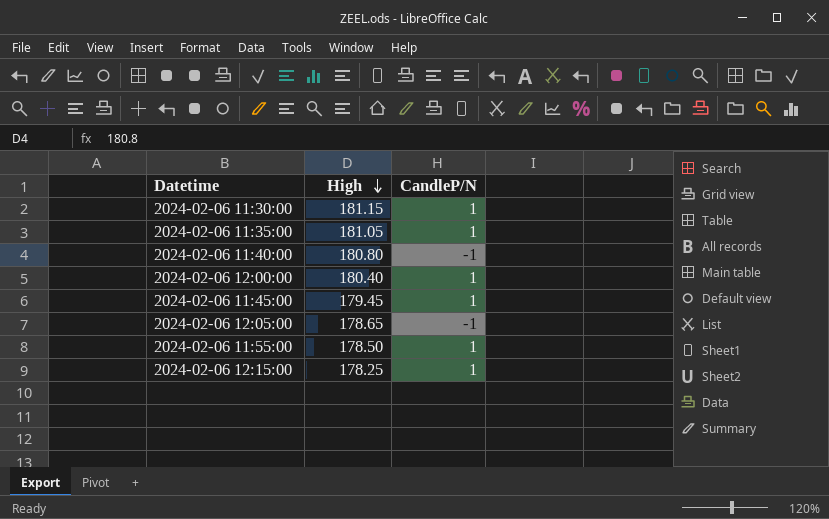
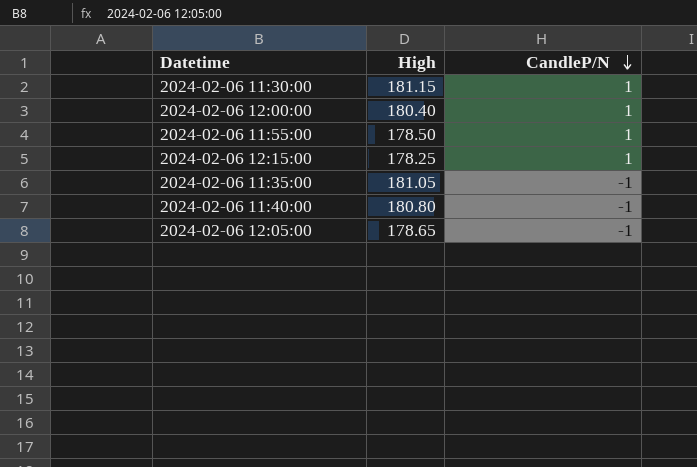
row order: High descending -> CandleP/N descending
row 2024-02-06 11:45:00: 179.45 | 1 -> none
2024-02-06 11:35:00 | CandleP/N: 1 -> -1

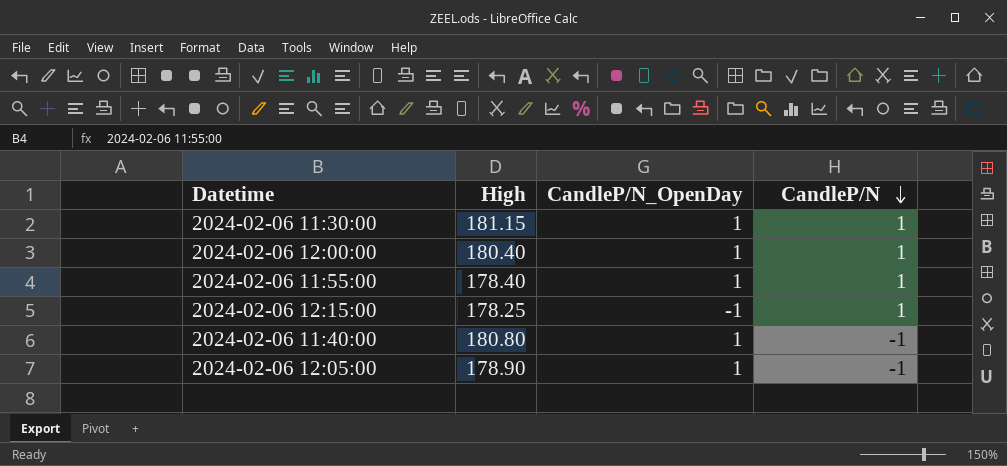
column CandleP/N_OpenDay | position: none -> 3
row 2024-02-06 11:35:00: 181.05 | -1 -> none
2024-02-06 11:55:00 | High: 178.50 -> 178.40
2024-02-06 12:05:00 | High: 178.65 -> 178.90

